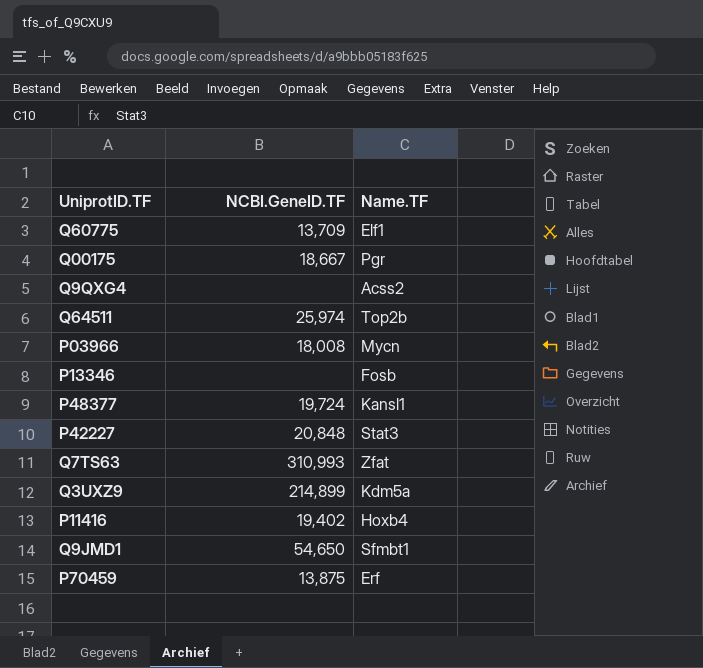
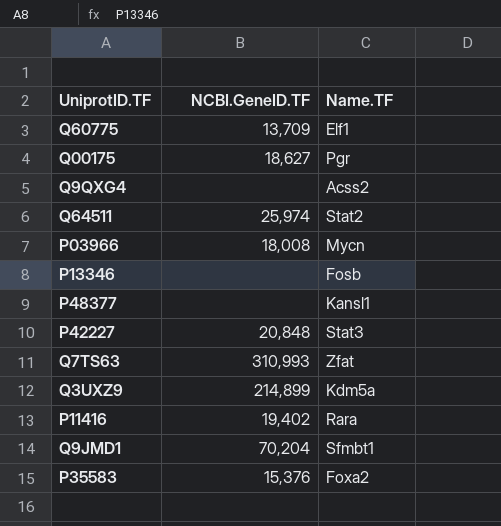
row P70459: 13,875 | Erf -> none
Q00175 | NCBI.GeneID.TF: 18,667 -> 18,627
Q64511 | Name.TF: Top2b -> Stat2
P48377 | NCBI.GeneID.TF: 19,724 -> none
P11416 | Name.TF: Hoxb4 -> Rara
Q9JMD1 | NCBI.GeneID.TF: 54,650 -> 70,204
row P35583: none -> 15,376 | Foxa2

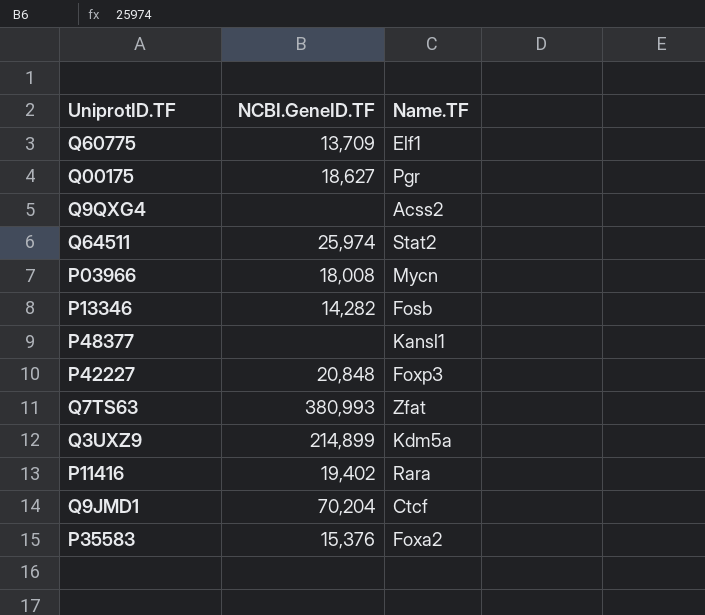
P13346 | NCBI.GeneID.TF: none -> 14,282
P42227 | Name.TF: Stat3 -> Foxp3
Q7TS63 | NCBI.GeneID.TF: 310,993 -> 380,993
Q9JMD1 | Name.TF: Sfmbt1 -> Ctcf

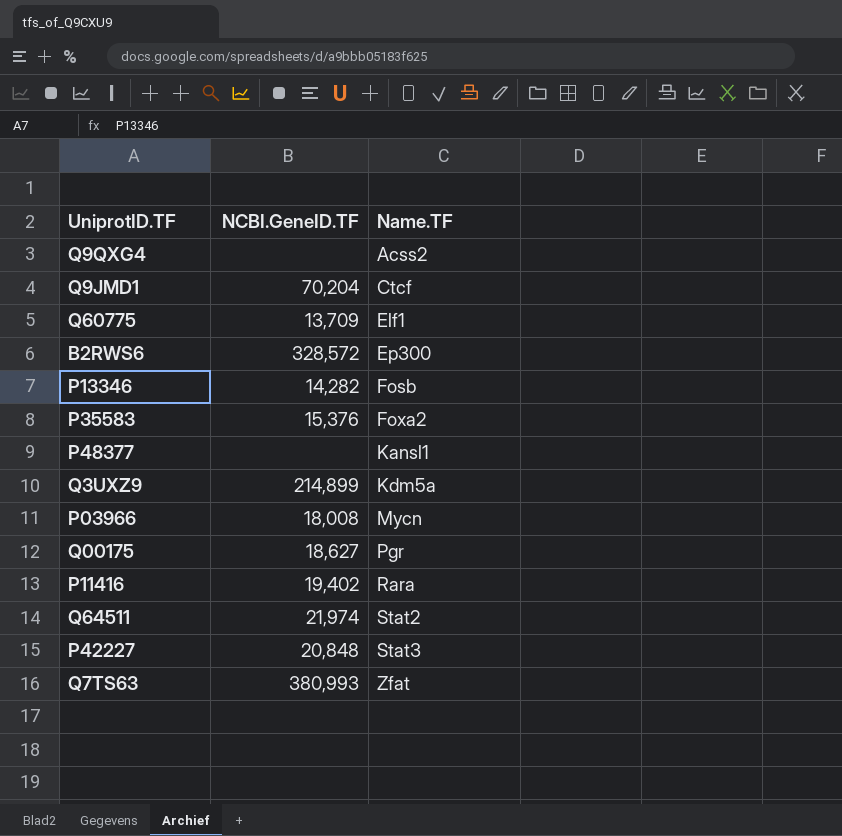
row order: none -> Name.TF ascending
row B2RWS6: none -> 328,572 | Ep300
Q64511 | NCBI.GeneID.TF: 25,974 -> 21,974
P42227 | Name.TF: Foxp3 -> Stat3

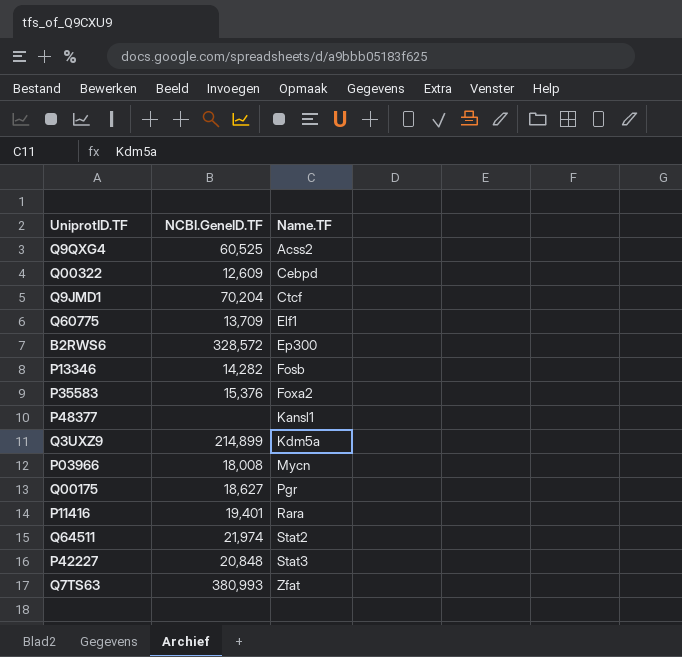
Q9QXG4 | NCBI.GeneID.TF: none -> 60,525
row Q00322: none -> 12,609 | Cebpd
P11416 | NCBI.GeneID.TF: 19,402 -> 19,401

